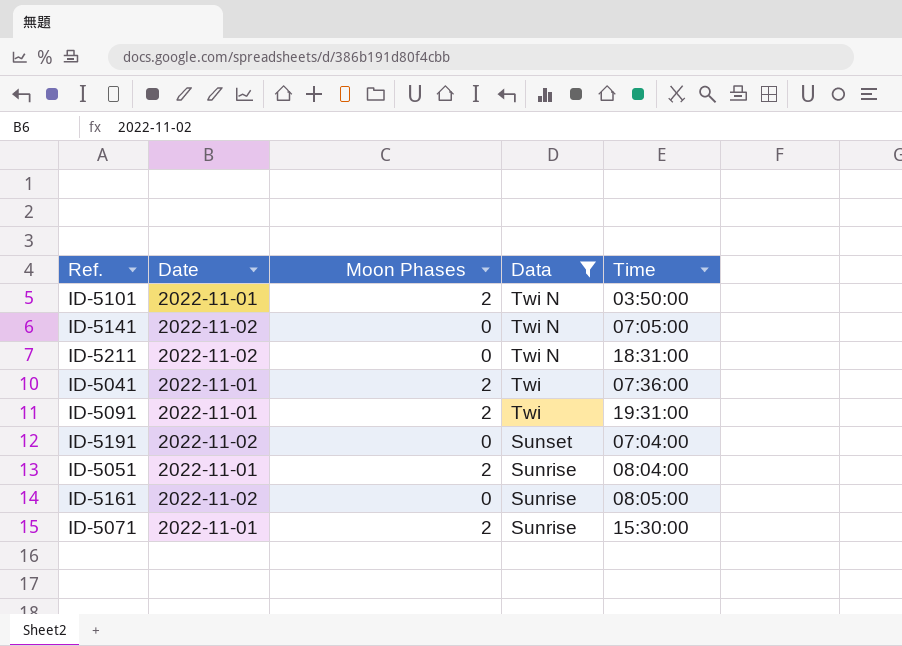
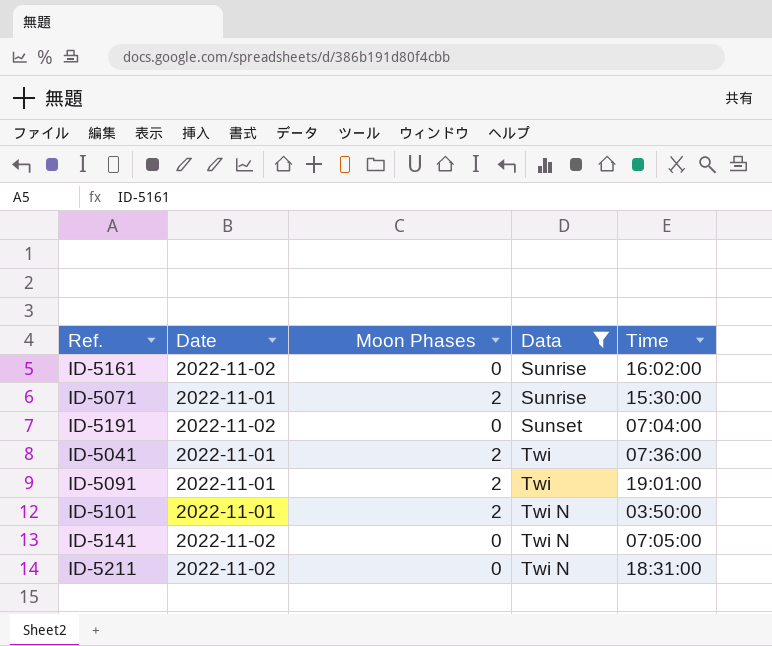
row order: Data descending -> Data ascending
row ID-5051: 2022-11-01 | 2 | Sunrise | 08:04:00 -> none
ID-5161 | Time: 08:05:00 -> 16:02:00
ID-5091 | Time: 19:31:00 -> 19:01:00

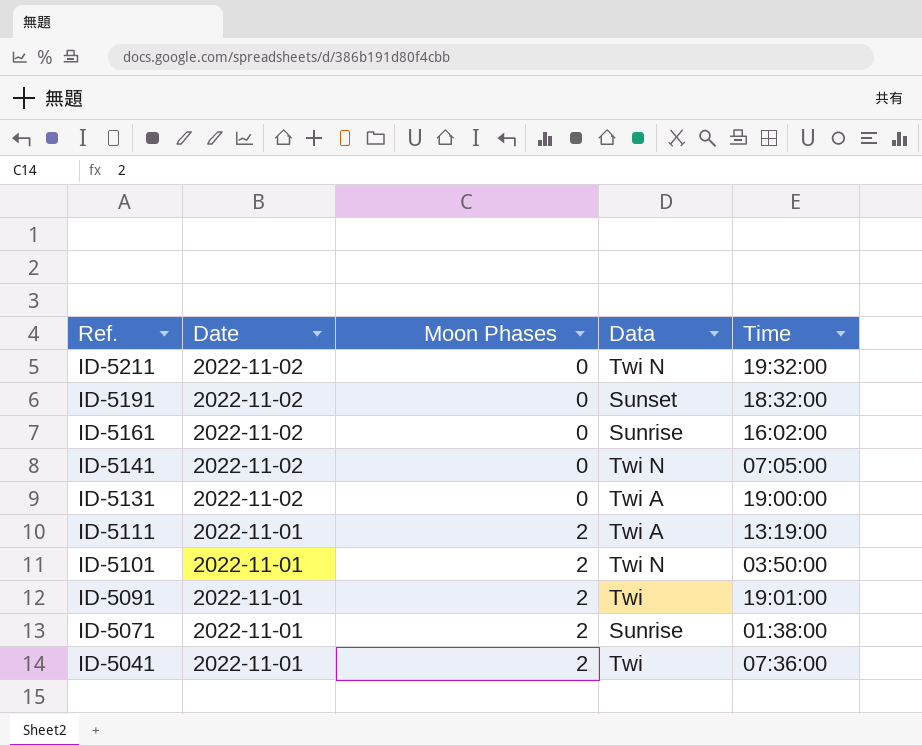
filter: Data != Twi A -> none
row order: Data ascending -> Ref. descending
ID-5211 | Time: 18:31:00 -> 19:32:00
ID-5191 | Time: 07:04:00 -> 18:32:00
ID-5071 | Time: 15:30:00 -> 01:38:00

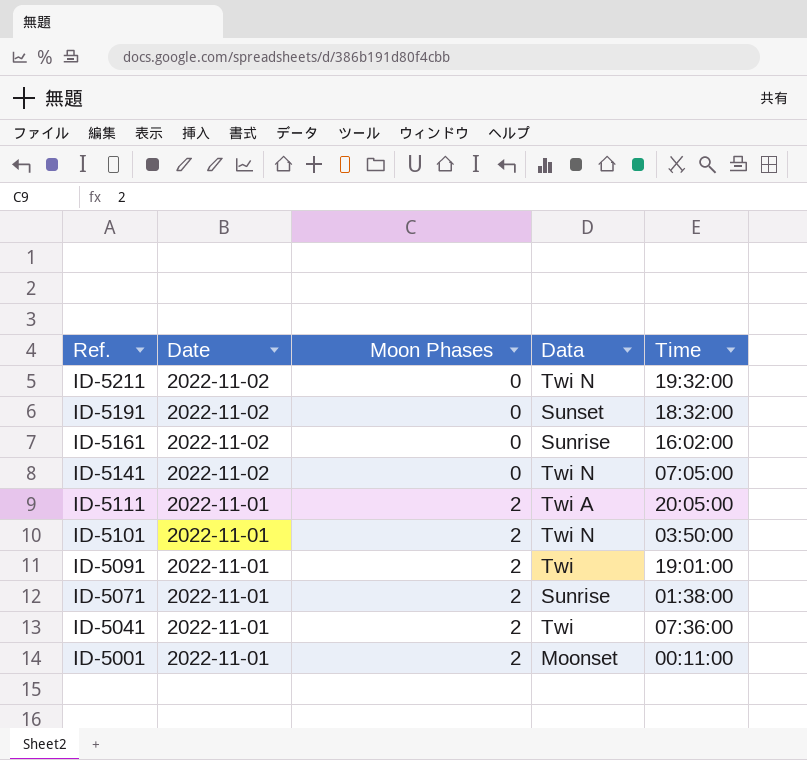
row ID-5131: 2022-11-02 | 0 | Twi A | 19:00:00 -> none
ID-5111 | Time: 13:19:00 -> 20:05:00
row ID-5001: none -> 2022-11-01 | 2 | Moonset | 00:11:00

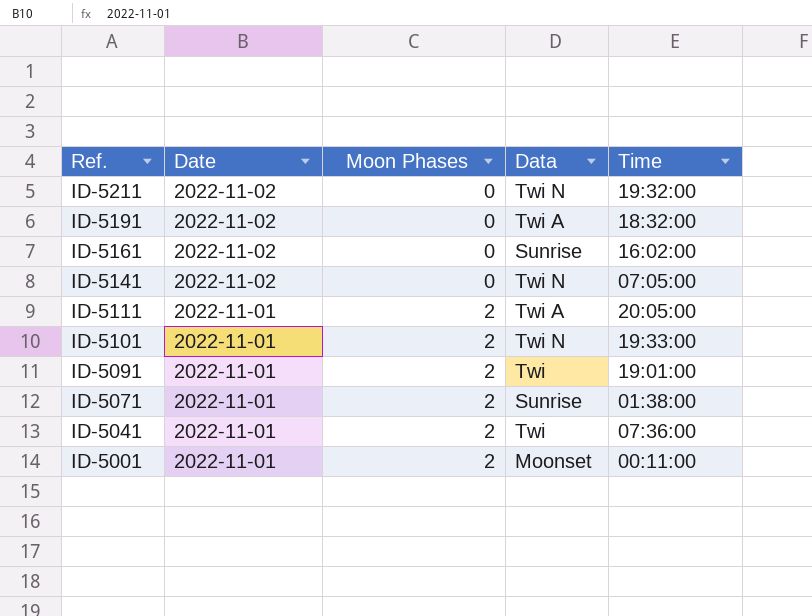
ID-5191 | Data: Sunset -> Twi A
ID-5101 | Time: 03:50:00 -> 19:33:00

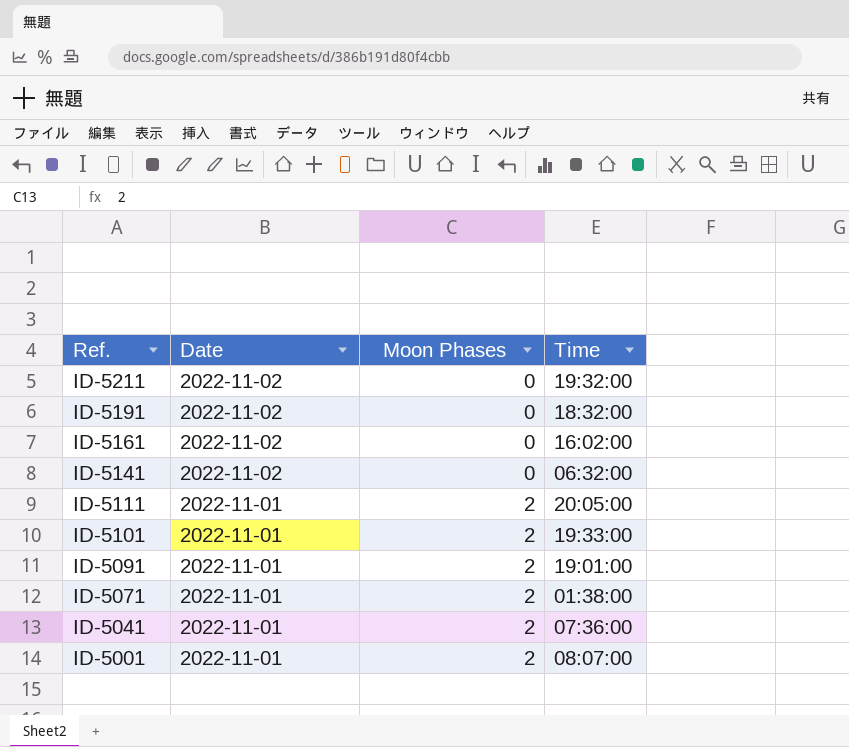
column Data | position: 4 -> none
ID-5141 | Time: 07:05:00 -> 06:32:00
ID-5001 | Time: 00:11:00 -> 08:07:00

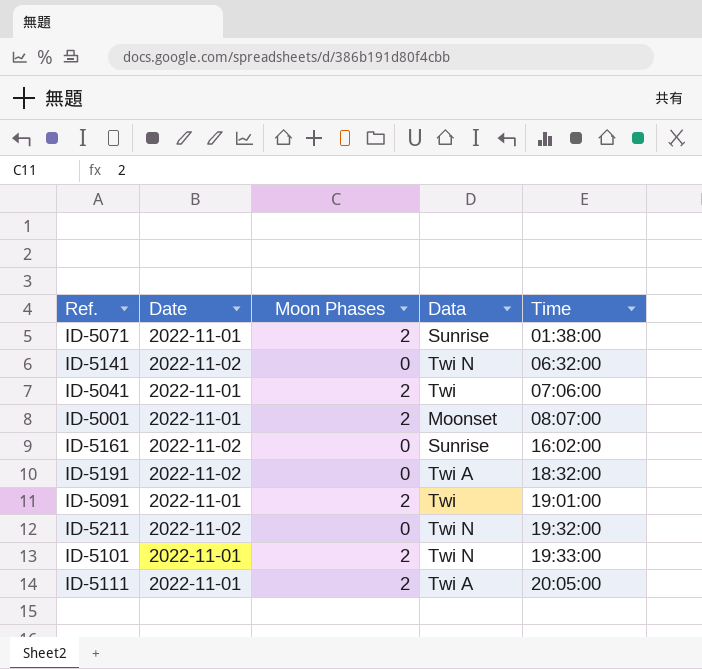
row order: Ref. descending -> Time ascending
column Data | position: none -> 4
ID-5041 | Time: 07:36:00 -> 07:06:00

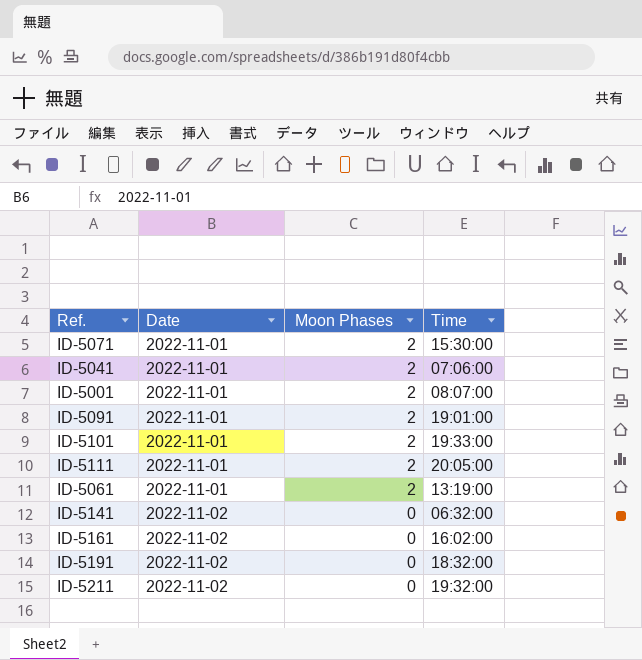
row order: Time ascending -> Date ascending
column Data | position: 4 -> none
ID-5071 | Time: 01:38:00 -> 15:30:00
row ID-5061: none -> 2022-11-01 | 2 | 13:19:00

